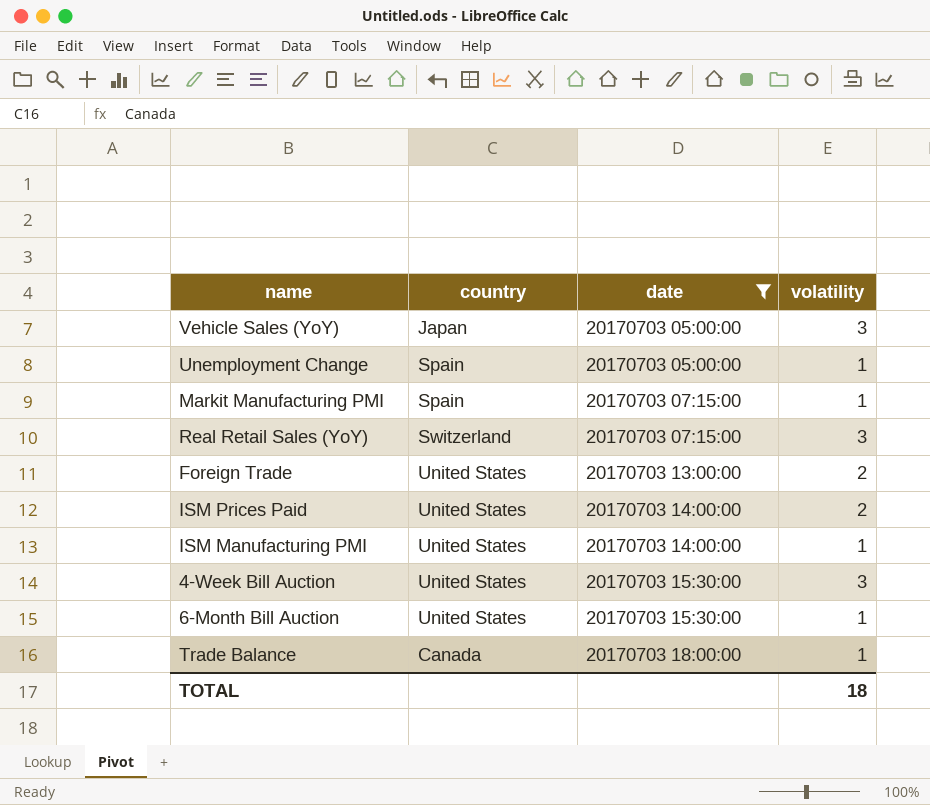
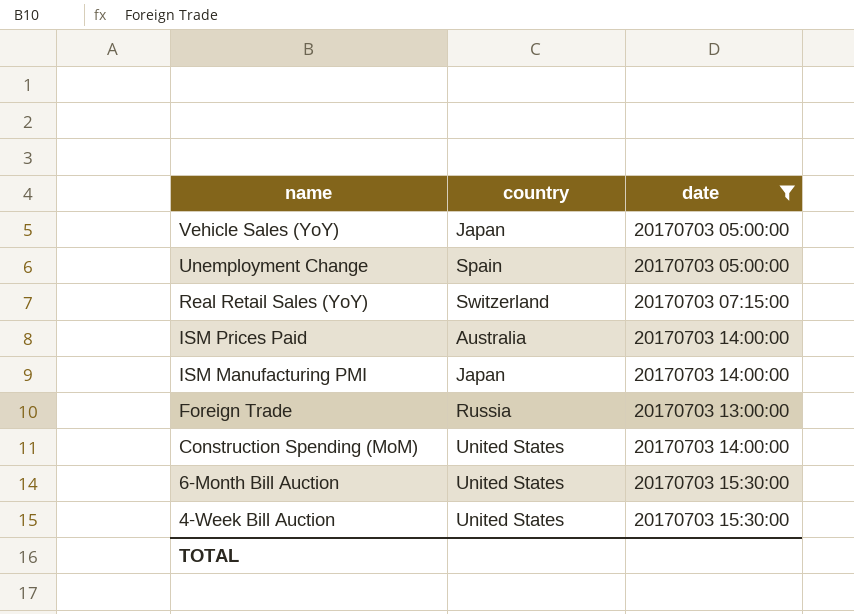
row order: date ascending -> name descending
column volatility | position: 4 -> none
row Markit Manufacturing PMI: Spain | 20170703 07:15:00 | 1 -> none
row Trade Balance: Canada | 20170703 18:00:00 | 1 -> none
ISM Prices Paid | country: United States -> Australia
ISM Manufacturing PMI | country: United States -> Japan
Foreign Trade | country: United States -> Russia
row Construction Spending (MoM): none -> United States | 20170703 14:00:00

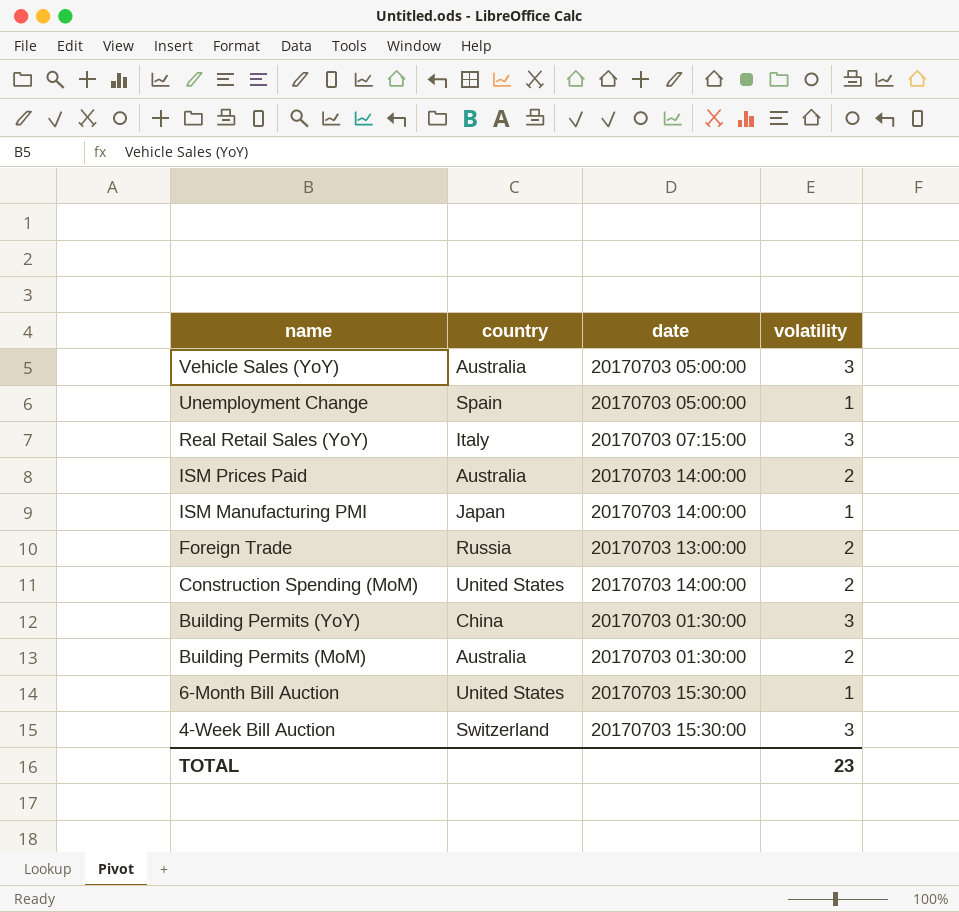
filter: date != 20170703 01:30:00 -> none
column volatility | position: none -> 4
Vehicle Sales (YoY) | country: Japan -> Australia
Real Retail Sales (YoY) | country: Switzerland -> Italy
4-Week Bill Auction | country: United States -> Switzerland

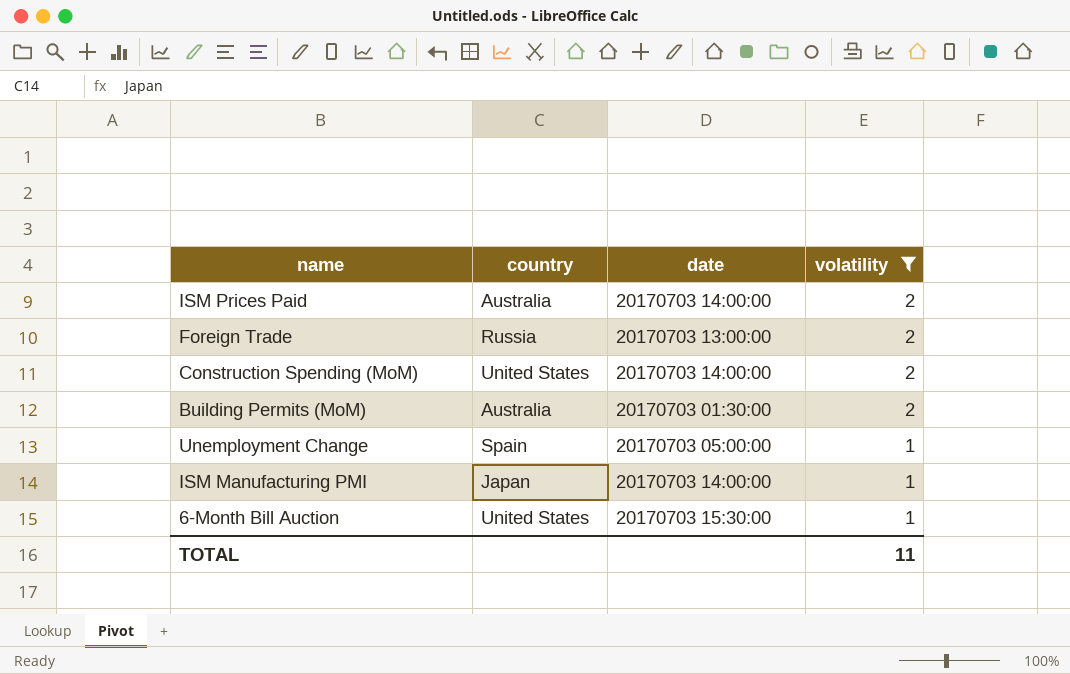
filter: none -> volatility != 3
row order: name descending -> volatility descending
TOTAL | volatility: 23 -> 11

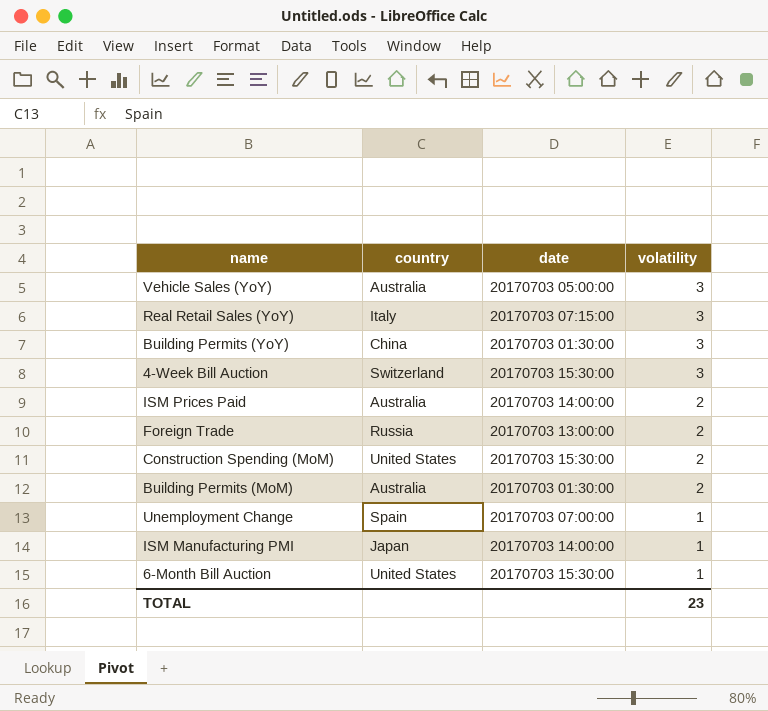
filter: volatility != 3 -> none
Construction Spending (MoM) | date: 20170703 14:00:00 -> 20170703 15:30:00
Unemployment Change | date: 20170703 05:00:00 -> 20170703 07:00:00
TOTAL | volatility: 11 -> 23

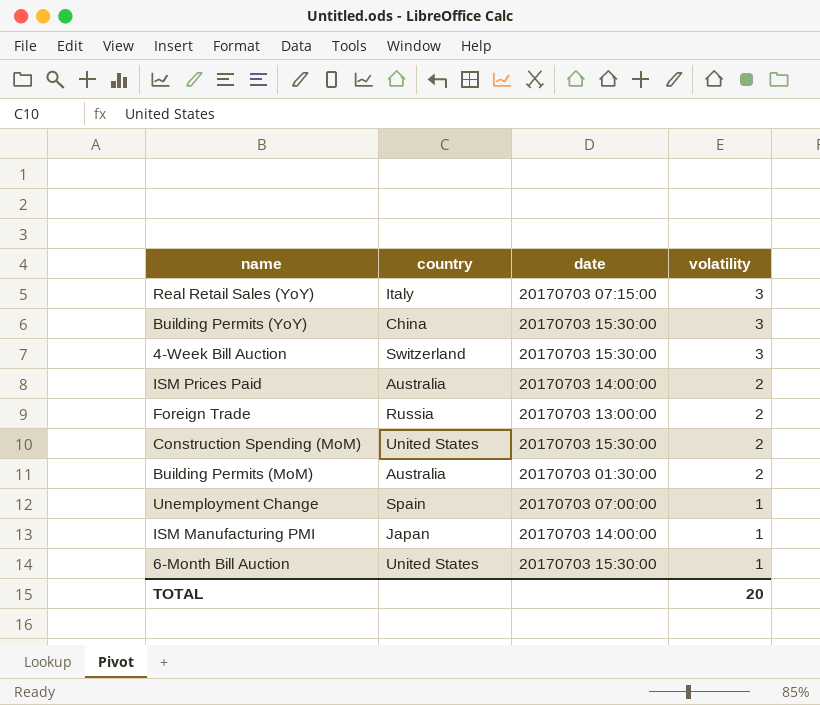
row Vehicle Sales (YoY): Australia | 20170703 05:00:00 | 3 -> none
Building Permits (YoY) | date: 20170703 01:30:00 -> 20170703 15:30:00
TOTAL | volatility: 23 -> 20

